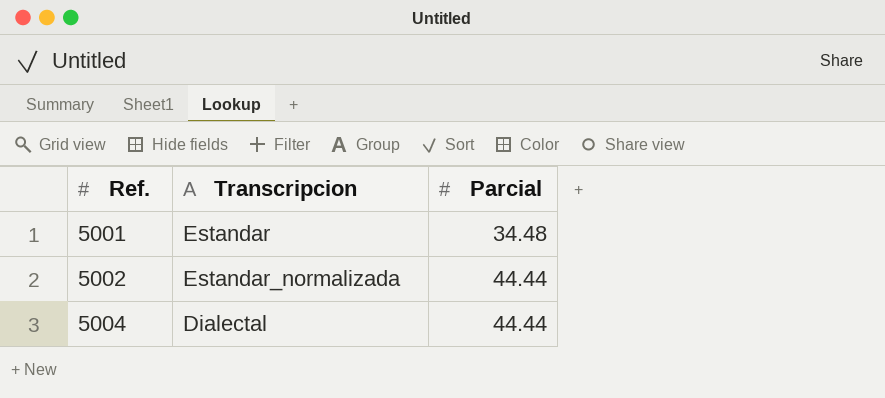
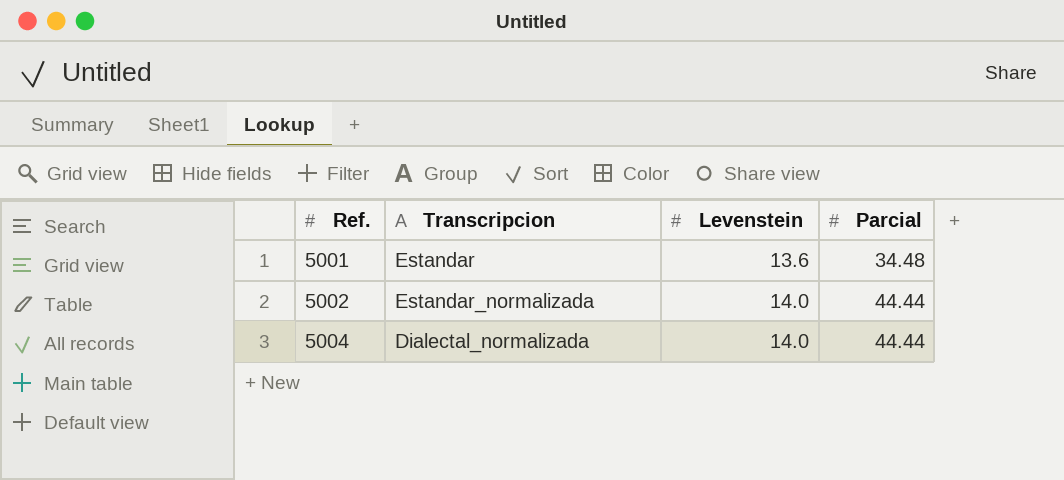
column Levenstein | position: none -> 3
5004 | Transcripcion: Dialectal -> Dialectal_normalizada

